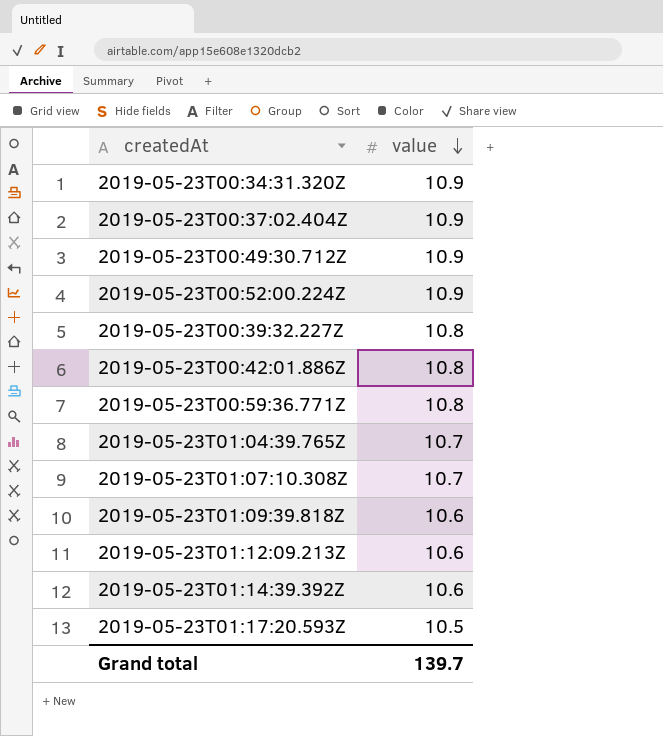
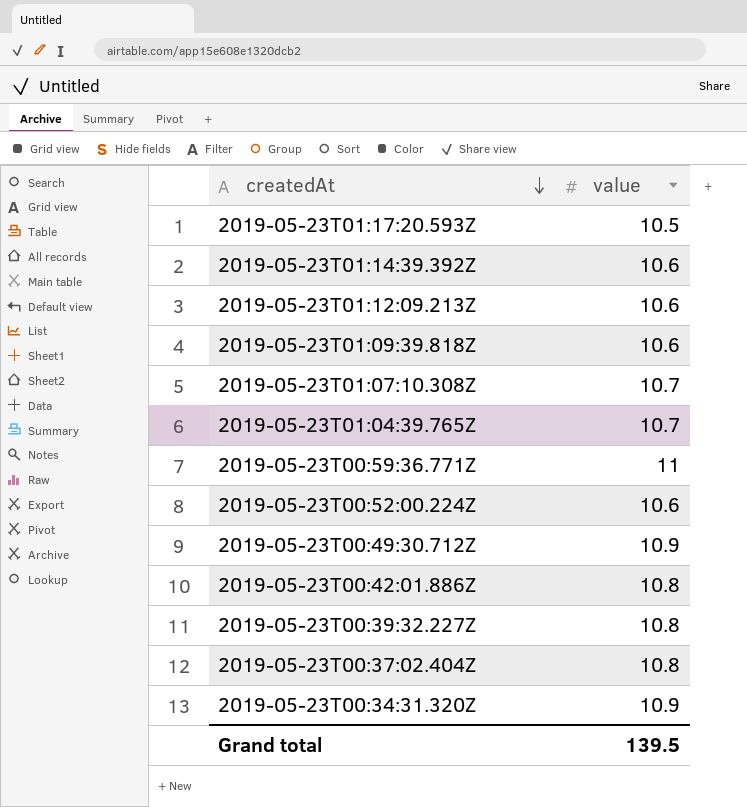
row order: value descending -> createdAt descending
2019-05-23T00:59:36.771Z | value: 10.8 -> 11
2019-05-23T00:52:00.224Z | value: 10.9 -> 10.6
2019-05-23T00:37:02.404Z | value: 10.9 -> 10.8
Grand total | value: 139.7 -> 139.5

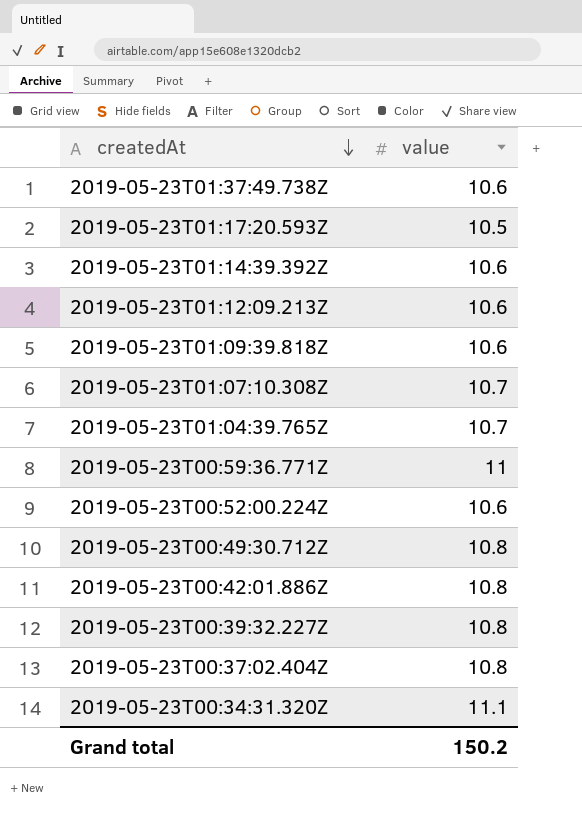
row 2019-05-23T01:37:49.738Z: none -> 10.6
2019-05-23T00:49:30.712Z | value: 10.9 -> 10.8
2019-05-23T00:34:31.320Z | value: 10.9 -> 11.1
Grand total | value: 139.5 -> 150.2

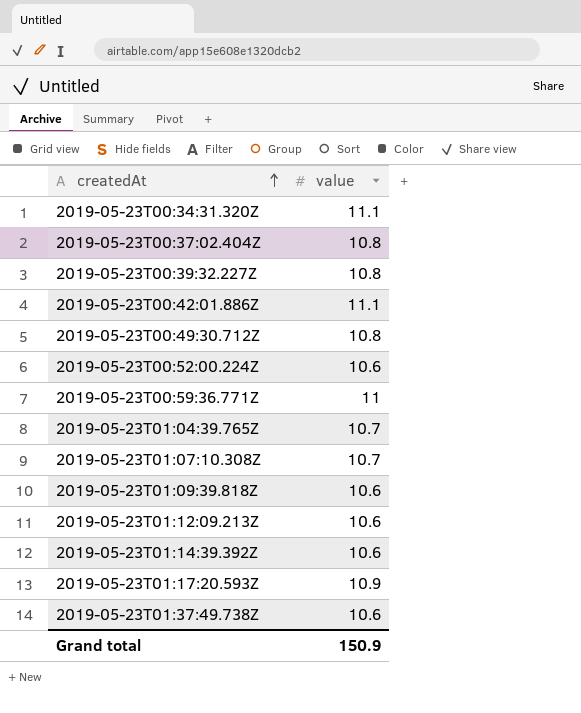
row order: createdAt descending -> createdAt ascending
2019-05-23T00:42:01.886Z | value: 10.8 -> 11.1
2019-05-23T01:17:20.593Z | value: 10.5 -> 10.9
Grand total | value: 150.2 -> 150.9

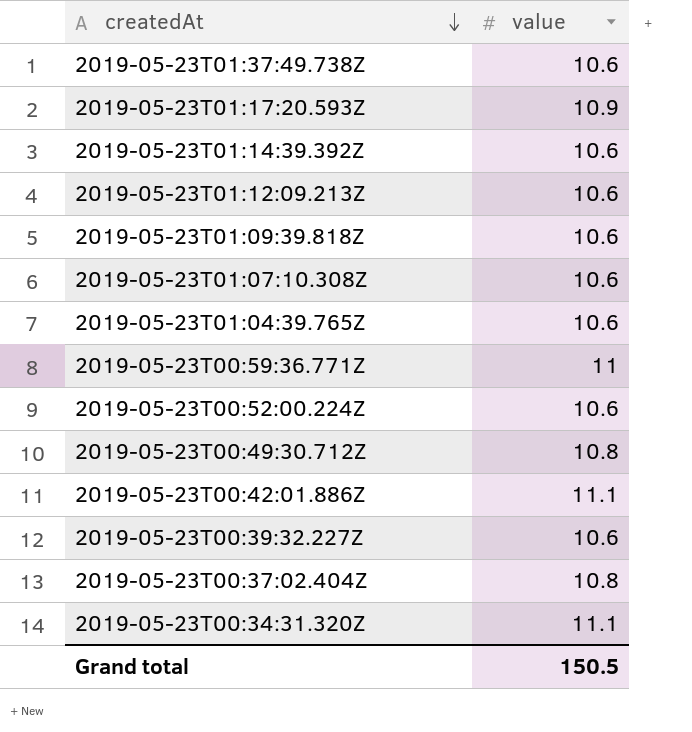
row order: createdAt ascending -> createdAt descending
2019-05-23T01:07:10.308Z | value: 10.7 -> 10.6
2019-05-23T01:04:39.765Z | value: 10.7 -> 10.6
2019-05-23T00:39:32.227Z | value: 10.8 -> 10.6
Grand total | value: 150.9 -> 150.5

